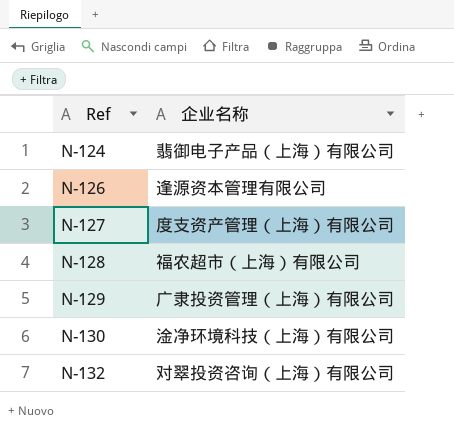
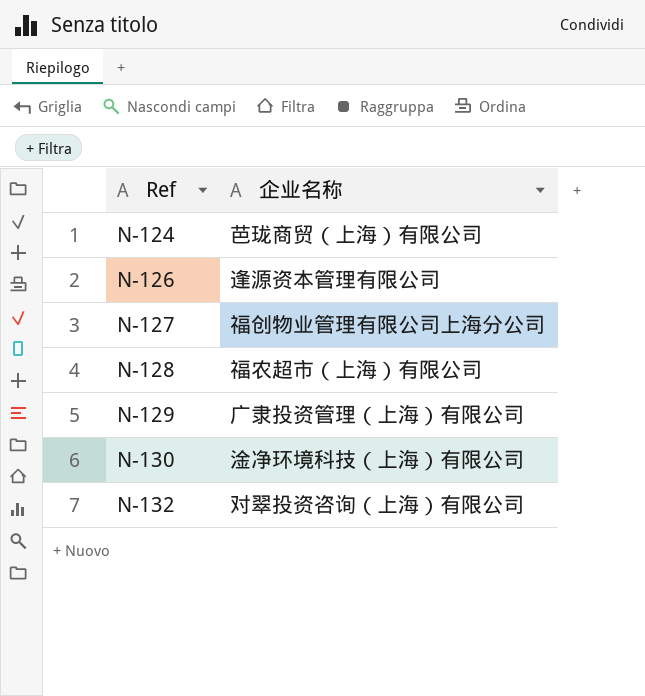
N-124 | 企业名称: 翡御电子产品（上海）有限公司 -> 芭珑商贸（上海）有限公司
N-127 | 企业名称: 度支资产管理（上海）有限公司 -> 福创物业管理有限公司上海分公司

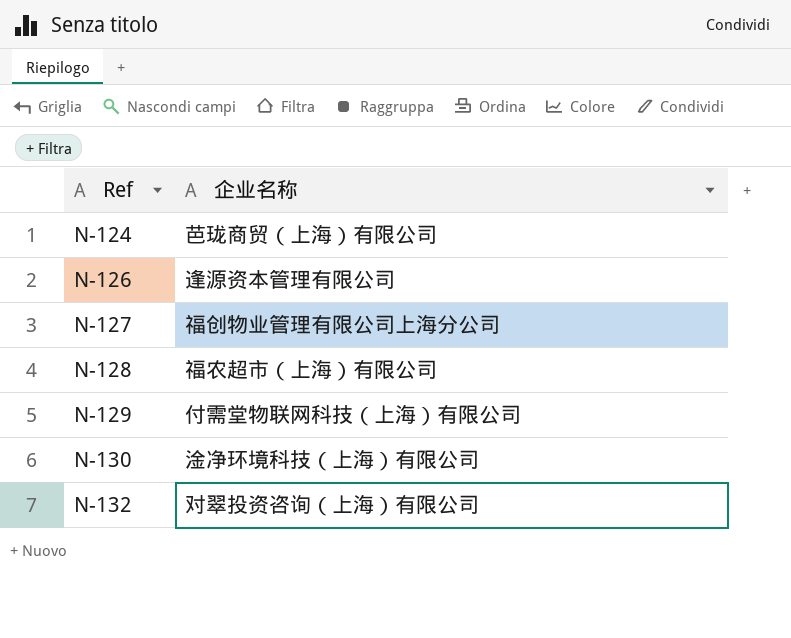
N-129 | 企业名称: 广隶投资管理（上海）有限公司 -> 付需堂物联网科技（上海）有限公司

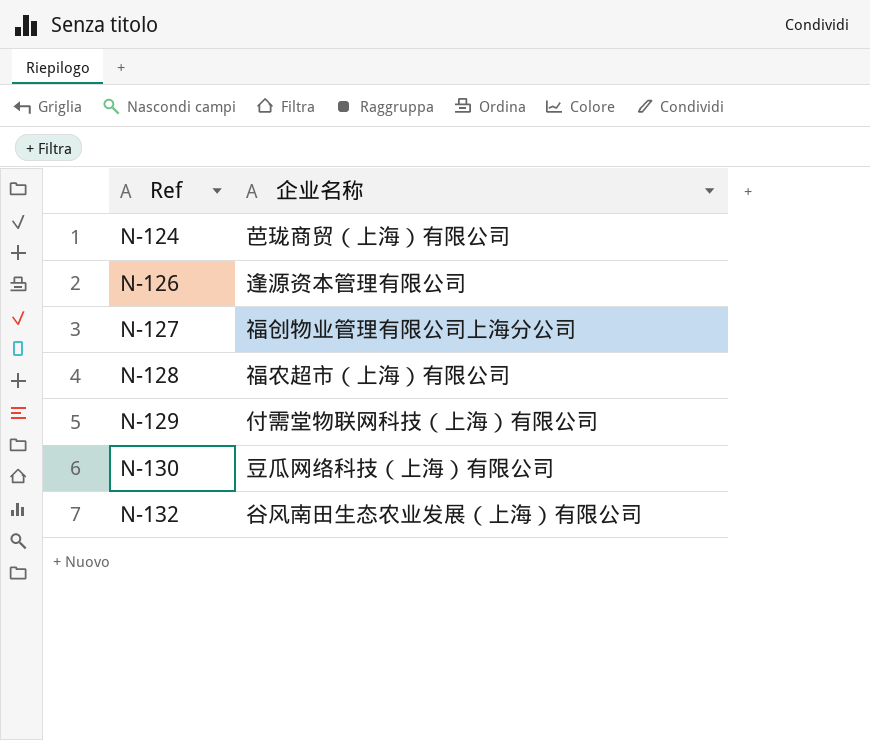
N-130 | 企业名称: 淦净环境科技（上海）有限公司 -> 豆瓜网络科技（上海）有限公司
N-132 | 企业名称: 对翠投资咨询（上海）有限公司 -> 谷风南田生态农业发展（上海）有限公司

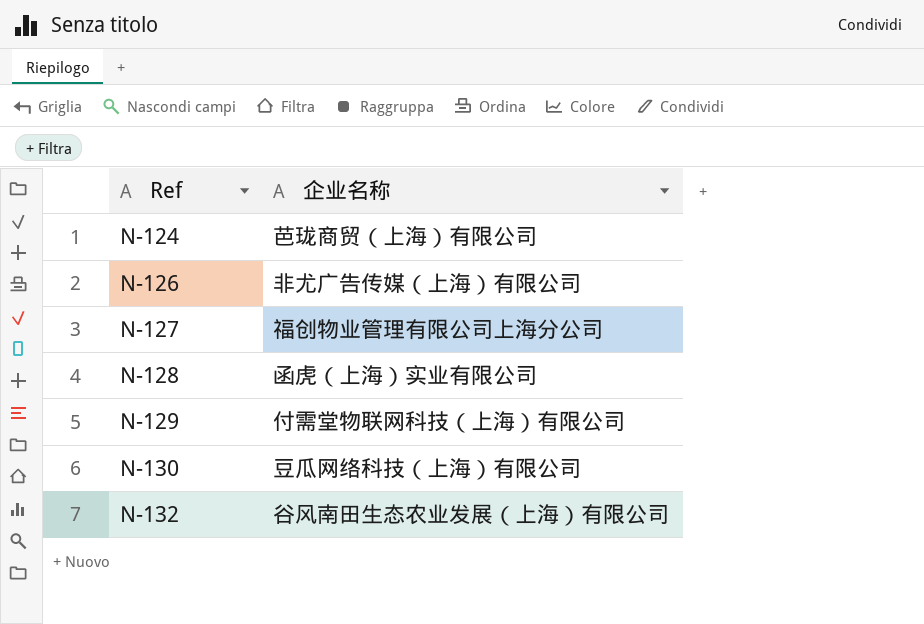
N-126 | 企业名称: 逢源资本管理有限公司 -> 非尤广告传媒（上海）有限公司
N-128 | 企业名称: 福农超市（上海）有限公司 -> 函虎（上海）实业有限公司

